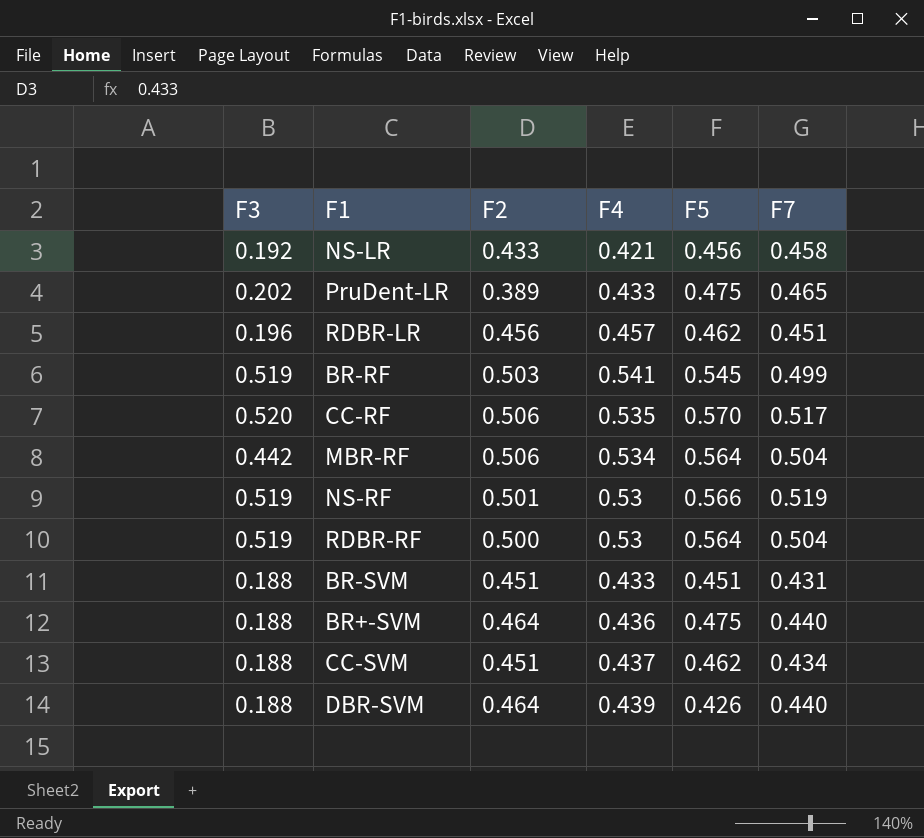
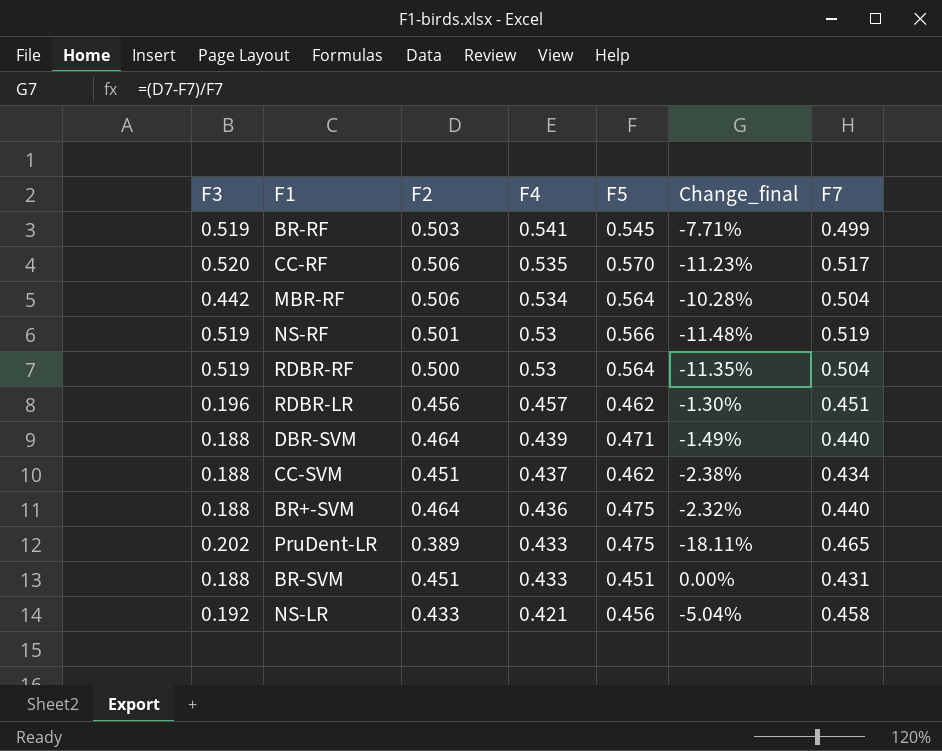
row order: none -> F4 descending
column Change_final | formula: none -> ([F2] - [F5]) / [F5]
DBR-SVM | F5: 0.426 -> 0.471

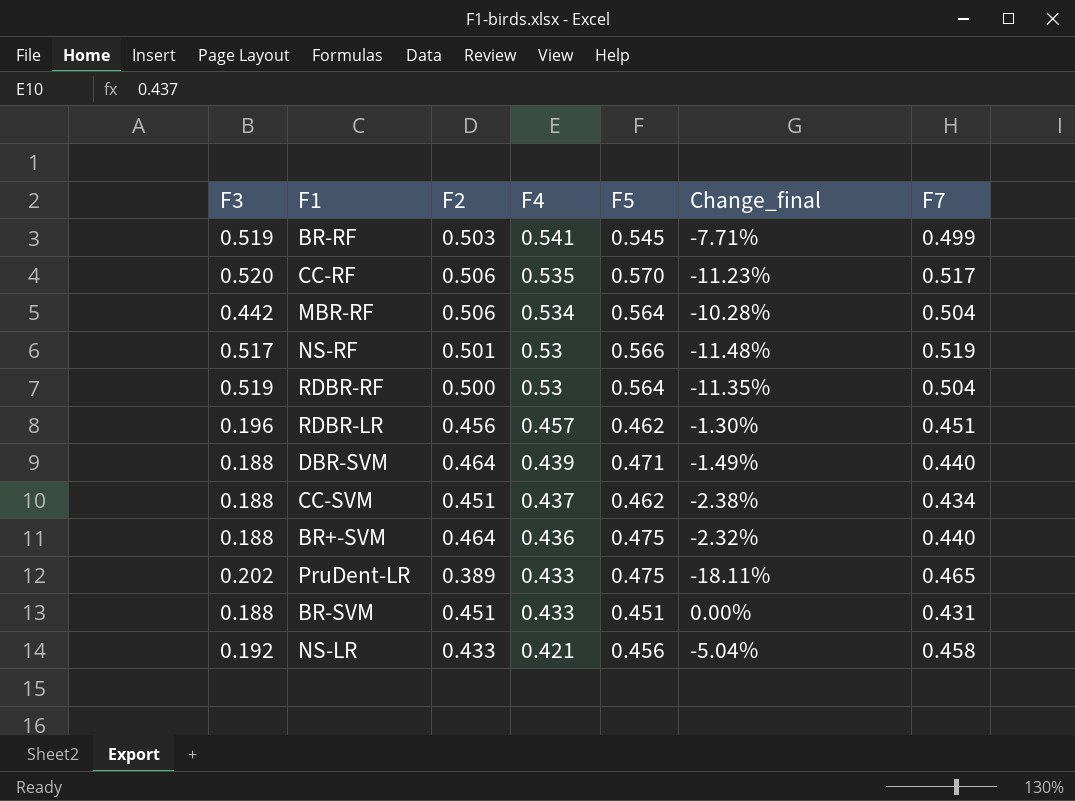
NS-RF | F3: 0.519 -> 0.517

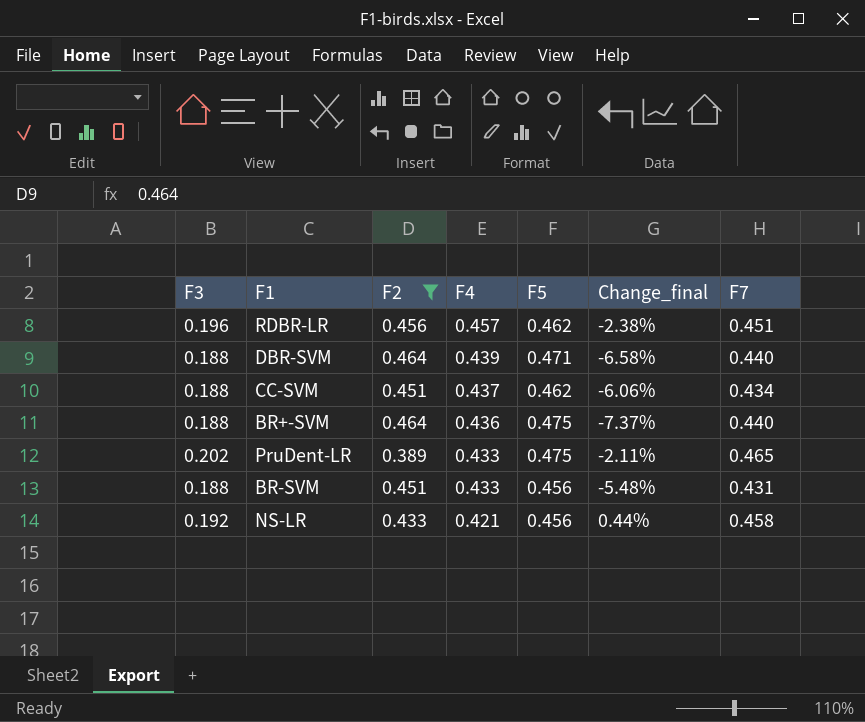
filter: none -> F2 <= 0.464
column Change_final | formula: ([F2] - [F5]) / [F5] -> ([F7] - [F5]) / [F5]
BR-SVM | F5: 0.451 -> 0.456

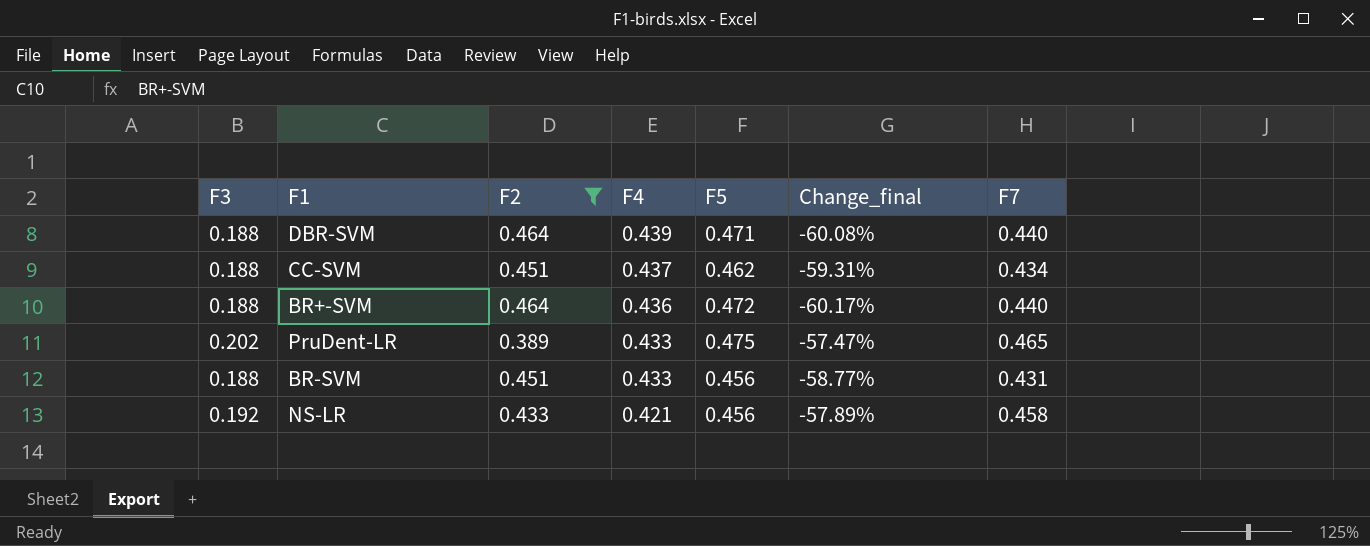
column Change_final | formula: ([F7] - [F5]) / [F5] -> ([F3] - [F5]) / [F5]
row RDBR-LR: 0.196 | 0.456 | 0.457 | 0.462 | -2.38% | 0.451 -> none
BR+-SVM | F5: 0.475 -> 0.472

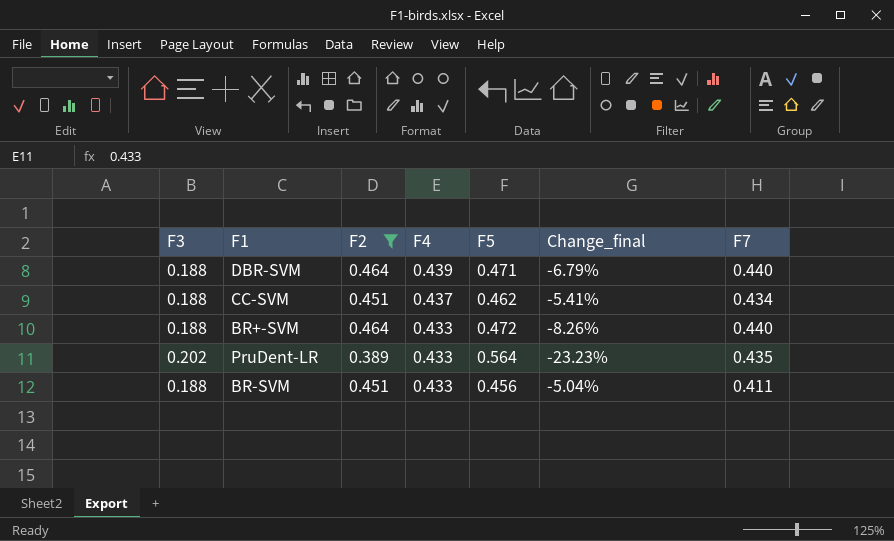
column Change_final | formula: ([F3] - [F5]) / [F5] -> ([F4] - [F5]) / [F5]
row NS-LR: 0.192 | 0.433 | 0.421 | 0.456 | -57.89% | 0.458 -> none
BR+-SVM | F4: 0.436 -> 0.433
PruDent-LR | F5: 0.475 -> 0.564
PruDent-LR | F7: 0.465 -> 0.435
BR-SVM | F7: 0.431 -> 0.411

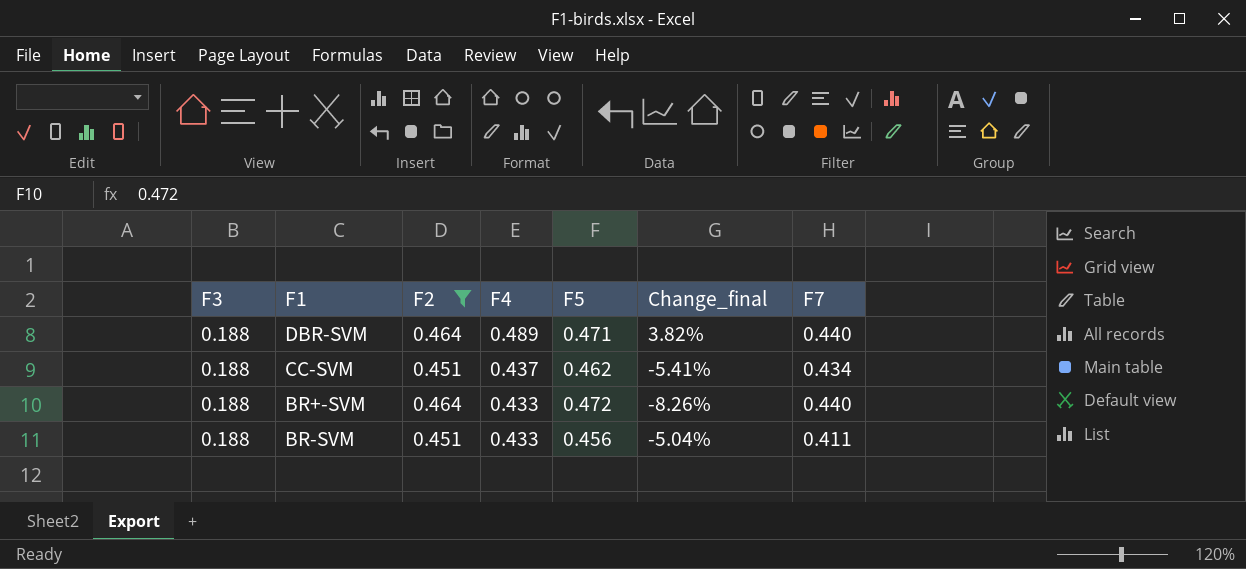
row PruDent-LR: 0.202 | 0.389 | 0.433 | 0.564 | -23.23% | 0.435 -> none
DBR-SVM | F4: 0.439 -> 0.489
DBR-SVM | Change_final: -6.79% -> 3.82%

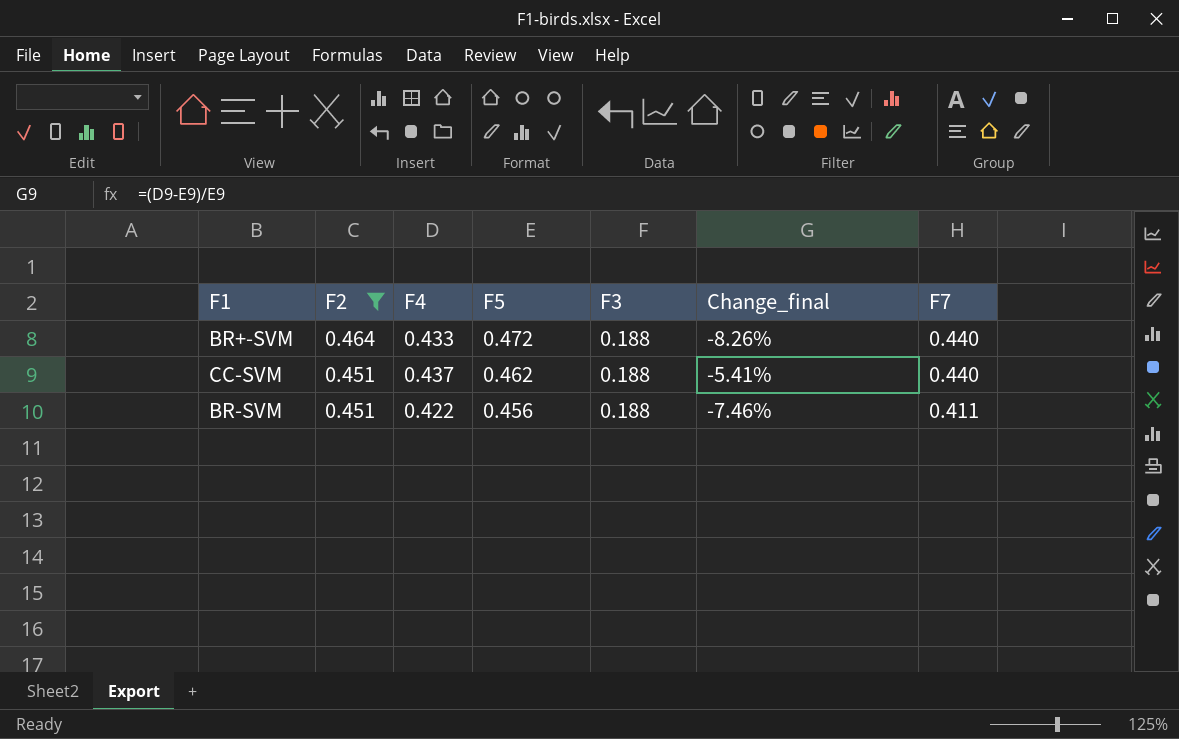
row order: F4 descending -> F2 descending
column F3 | position: 1 -> 5
row DBR-SVM: 0.188 | 0.464 | 0.489 | 0.471 | 3.82% | 0.440 -> none
CC-SVM | F7: 0.434 -> 0.440
BR-SVM | F4: 0.433 -> 0.422
BR-SVM | Change_final: -5.04% -> -7.46%

